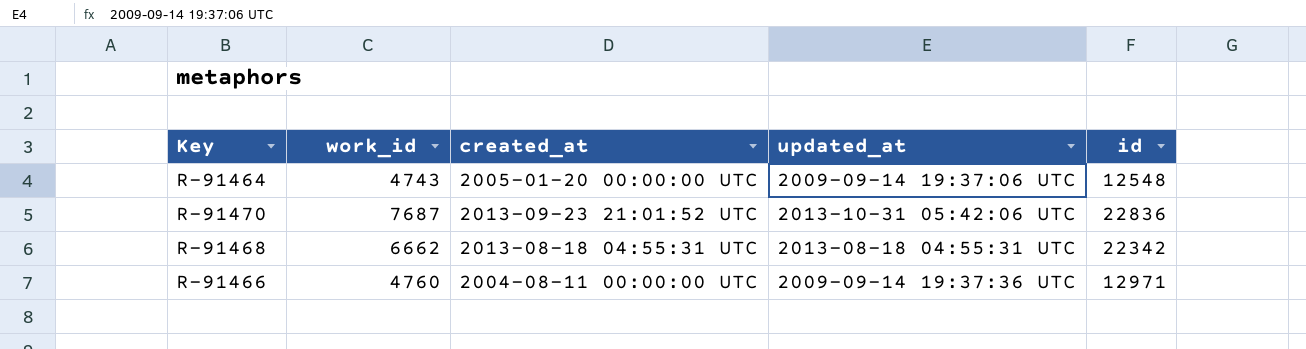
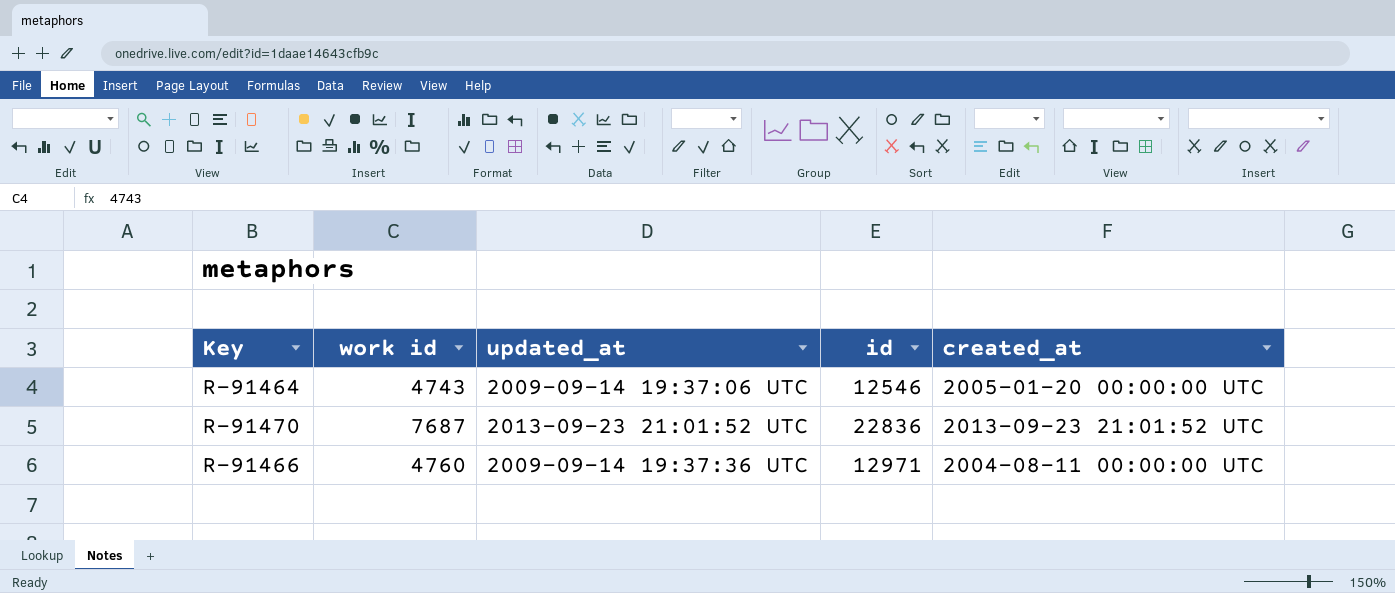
column name: work_id -> work id
column created_at | position: 3 -> 5
row R-91468: 6662 | 2013-08-18 04:55:31 UTC | 2013-08-18 04:55:31 UTC | 22342 -> none
R-91464 | id: 12548 -> 12546
R-91470 | updated_at: 2013-10-31 05:42:06 UTC -> 2013-09-23 21:01:52 UTC

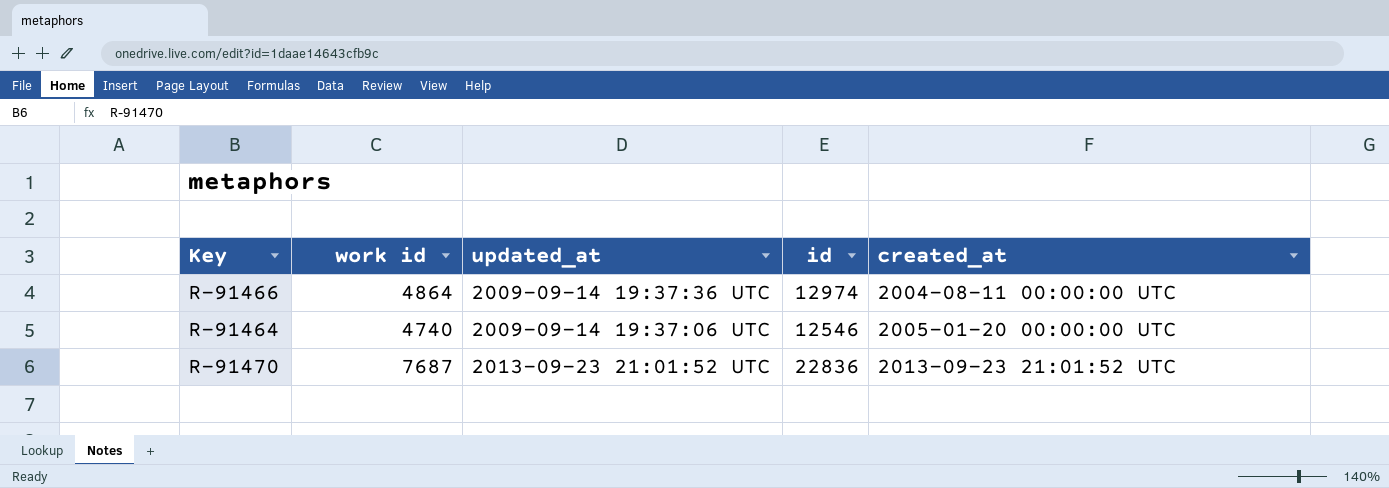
row order: none -> created_at ascending
R-91466 | work id: 4760 -> 4864
R-91466 | id: 12971 -> 12974
R-91464 | work id: 4743 -> 4740

